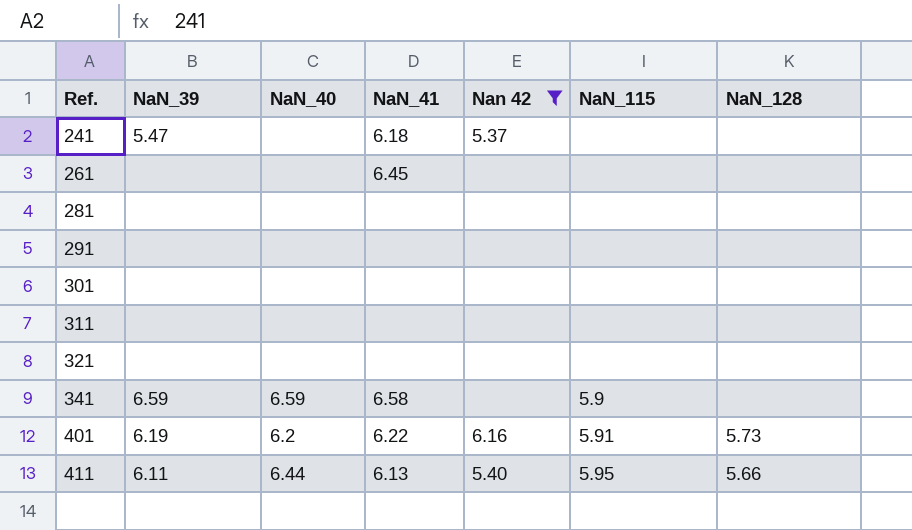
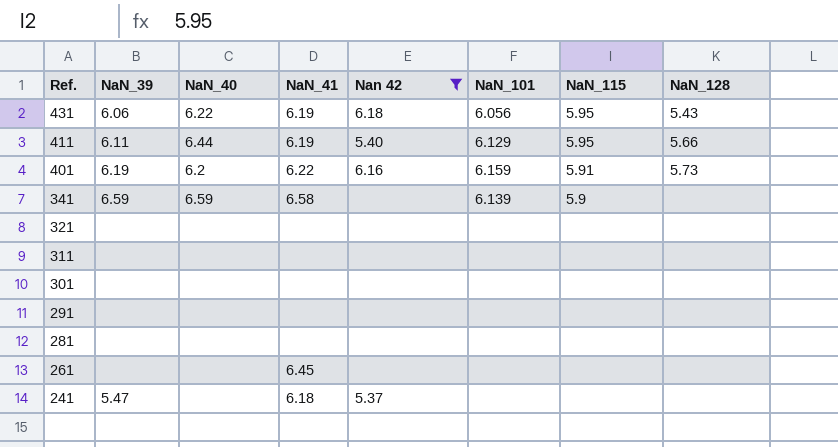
row order: Ref. ascending -> Ref. descending
column NaN_101 | position: none -> 6
row 431: none -> 6.06 | 6.22 | 6.19 | 6.18 | 6.056 | 5.95 | 5.43
411 | NaN_41: 6.13 -> 6.19

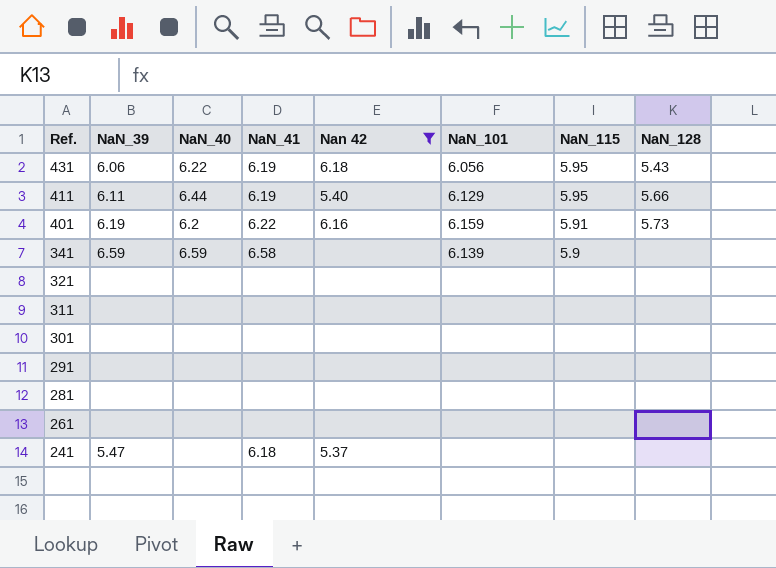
261 | NaN_41: 6.45 -> none

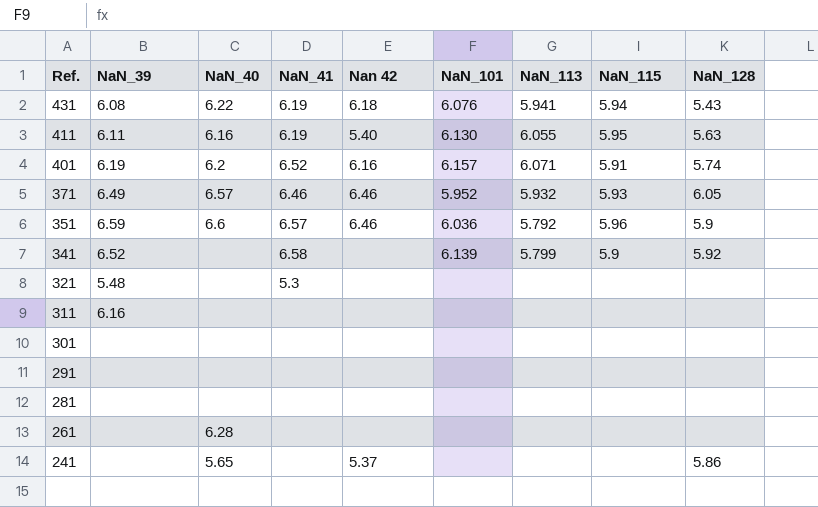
filter: Nan 42 != 6.46 -> none
column NaN_113 | position: none -> 7
431 | NaN_39: 6.06 -> 6.08
431 | NaN_101: 6.056 -> 6.076
431 | NaN_115: 5.95 -> 5.94
411 | NaN_40: 6.44 -> 6.16
411 | NaN_101: 6.129 -> 6.130
411 | NaN_128: 5.66 -> 5.63
401 | NaN_41: 6.22 -> 6.52
401 | NaN_101: 6.159 -> 6.157
401 | NaN_128: 5.73 -> 5.74
341 | NaN_39: 6.59 -> 6.52
341 | NaN_40: 6.59 -> none
341 | NaN_128: none -> 5.92
321 | NaN_39: none -> 5.48
321 | NaN_41: none -> 5.3
311 | NaN_39: none -> 6.16
261 | NaN_40: none -> 6.28
241 | NaN_39: 5.47 -> none
241 | NaN_40: none -> 5.65
241 | NaN_41: 6.18 -> none
241 | NaN_128: none -> 5.86

